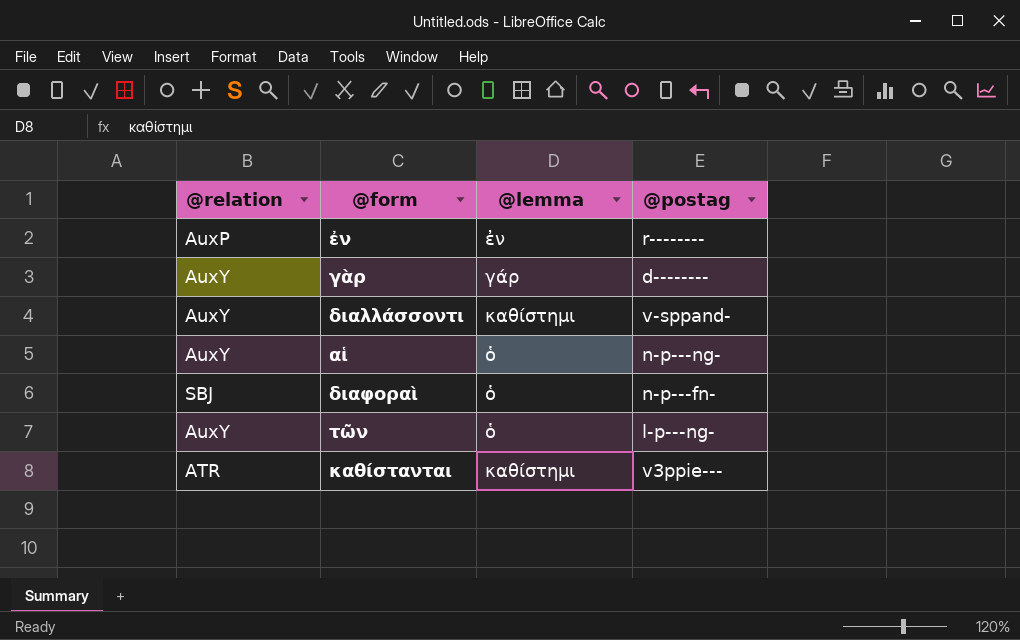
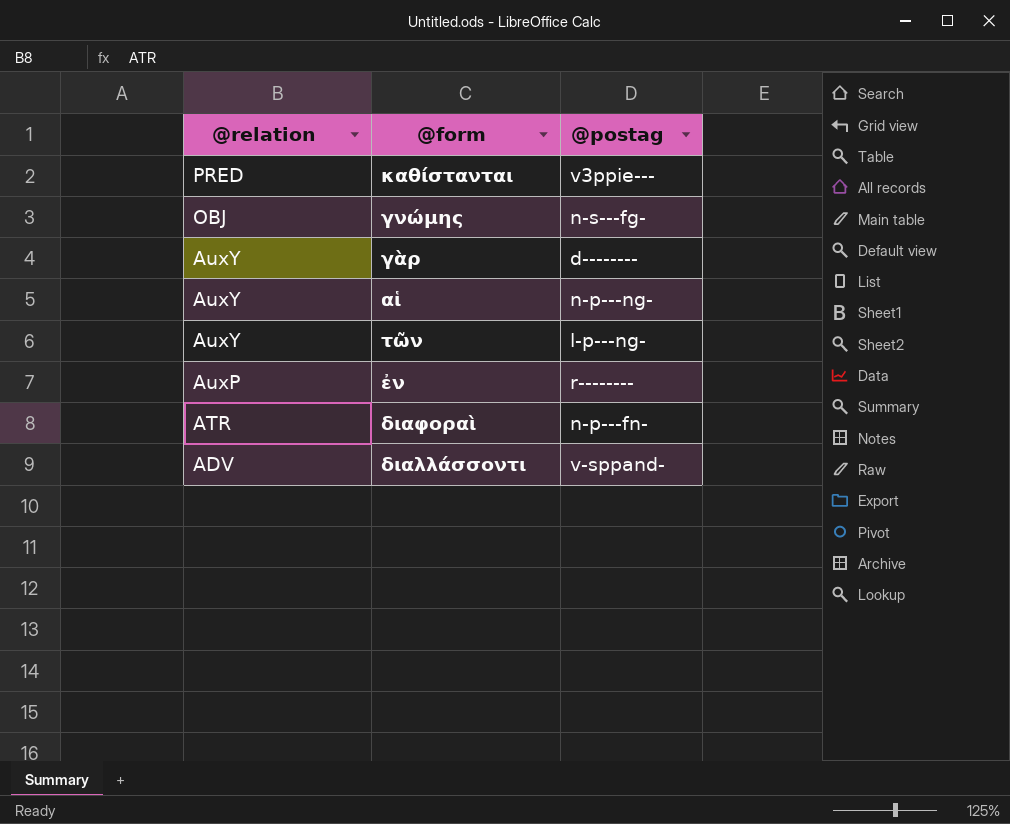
row order: none -> @relation descending
column @lemma | position: 3 -> none
καθίστανται | @relation: ATR -> PRED
row γνώμης: none -> OBJ | n-s---fg-
διαφοραὶ | @relation: SBJ -> ATR
διαλλάσσοντι | @relation: AuxY -> ADV

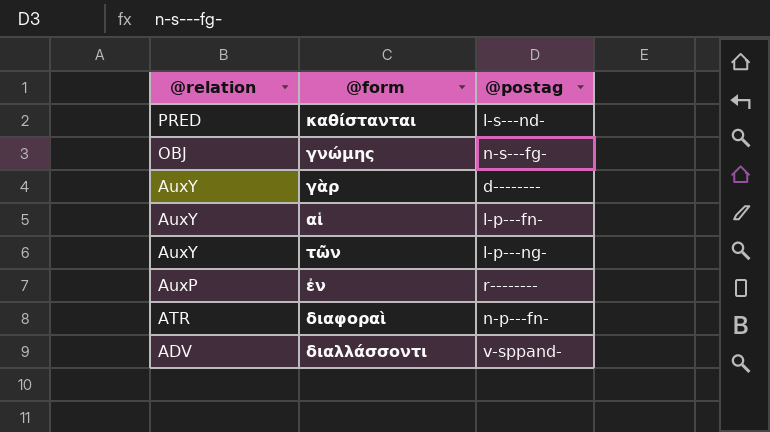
καθίστανται | @postag: v3ppie--- -> l-s---nd-
αἱ | @postag: n-p---ng- -> l-p---fn-

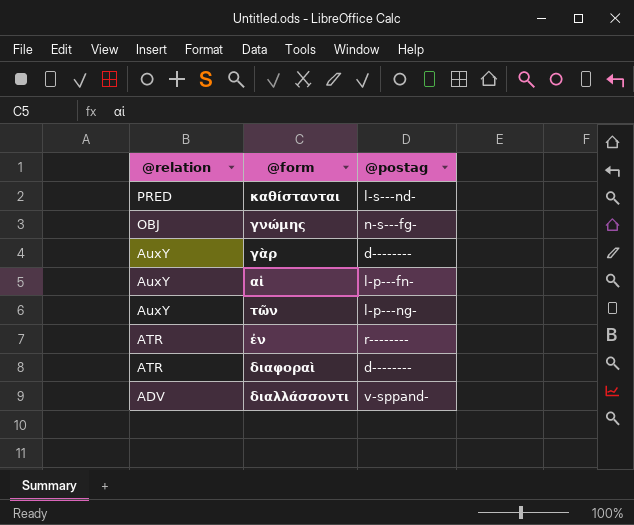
ἐν | @relation: AuxP -> ATR
διαφοραὶ | @postag: n-p---fn- -> d--------

